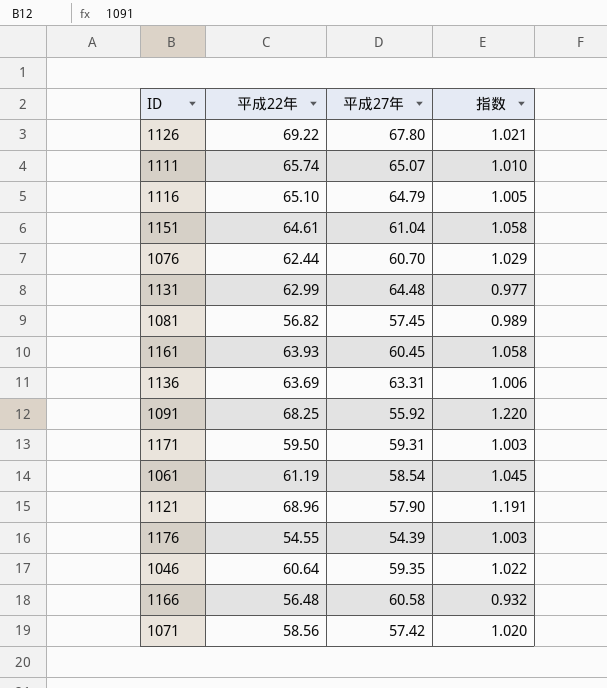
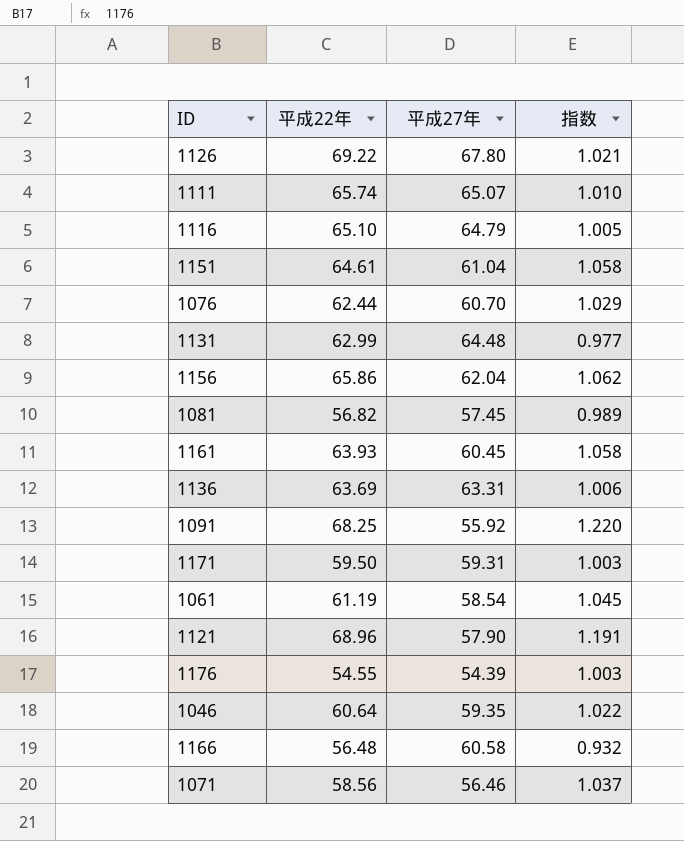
row 1156: none -> 65.86 | 62.04 | 1.062
1071 | 平成27年: 57.42 -> 56.46
1071 | 指数: 1.020 -> 1.037

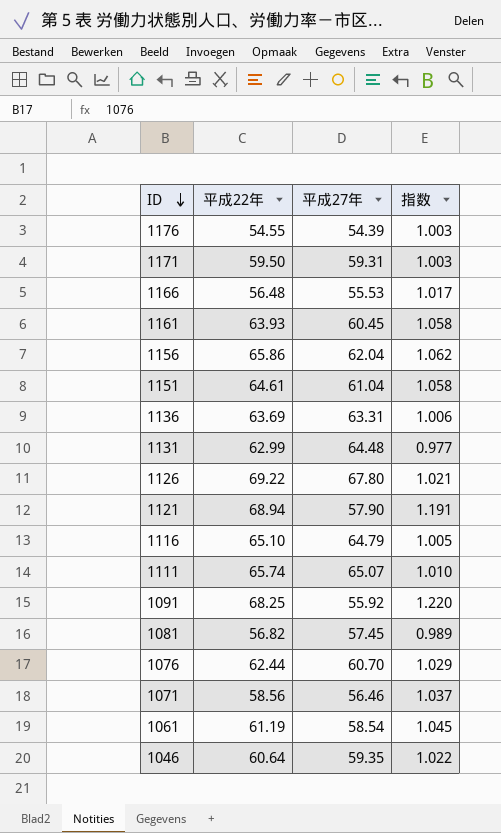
row order: none -> ID descending
1166 | 平成27年: 60.58 -> 55.53
1166 | 指数: 0.932 -> 1.017
1121 | 平成22年: 68.96 -> 68.94

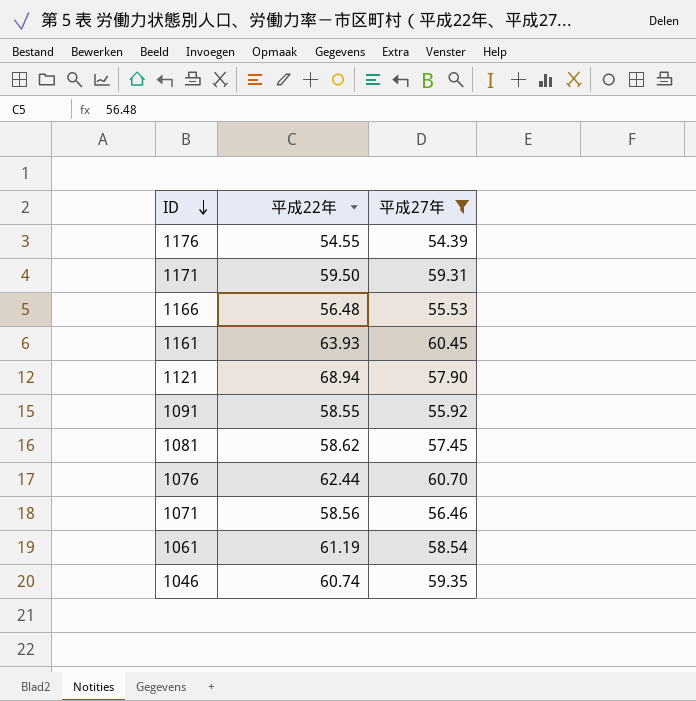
filter: none -> 平成27年 <= 60.70
column 指数 | formula: [平成22年] / [平成27年] -> none
1091 | 平成22年: 68.25 -> 58.55
1081 | 平成22年: 56.82 -> 58.62
1046 | 平成22年: 60.64 -> 60.74

